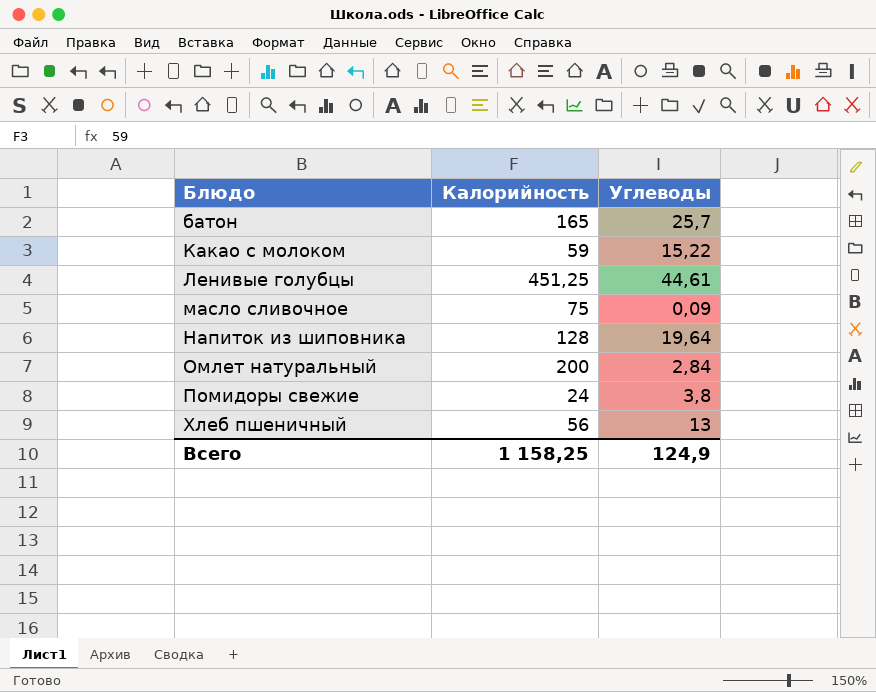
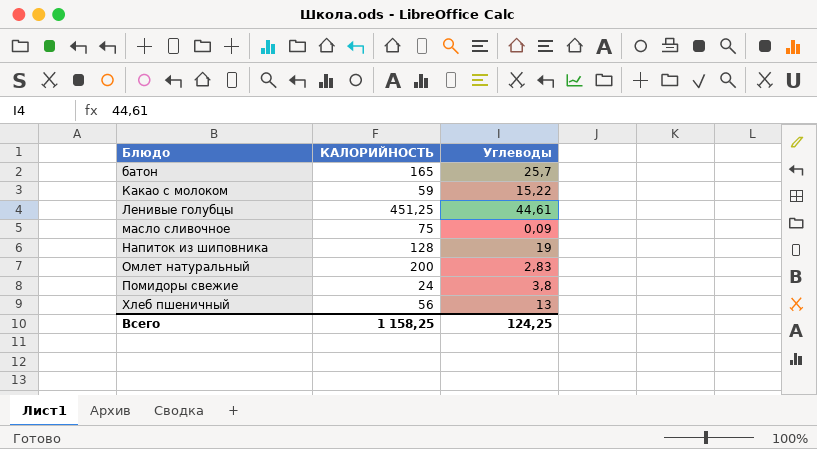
column name: Калорийность -> КАЛОРИЙНОСТЬ
Напиток из шиповника | Углеводы: 19,64 -> 19
Омлет натуральный | Углеводы: 2,84 -> 2,83
Всего | Углеводы: 124,9 -> 124,25

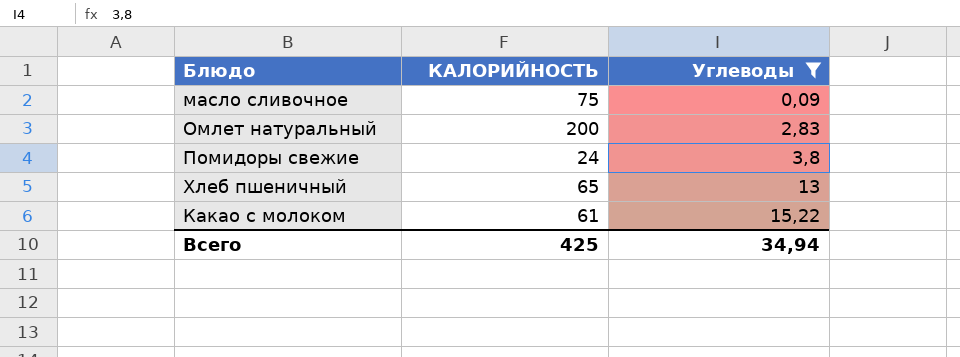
filter: none -> Углеводы <= 15,22
row order: Блюдо ascending -> Углеводы ascending
Хлеб пшеничный | КАЛОРИЙНОСТЬ: 56 -> 65
Какао с молоком | КАЛОРИЙНОСТЬ: 59 -> 61
Всего | КАЛОРИЙНОСТЬ: 1 158,25 -> 425
Всего | Углеводы: 124,25 -> 34,94

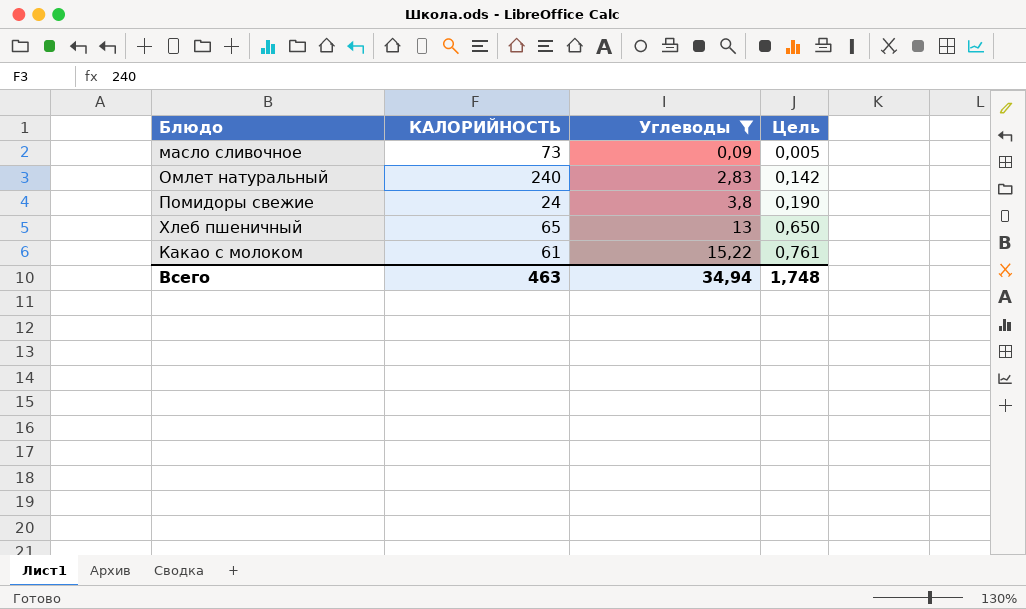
column Цель | formula: none -> [Углеводы] * 0,05
масло сливочное | КАЛОРИЙНОСТЬ: 75 -> 73
Омлет натуральный | КАЛОРИЙНОСТЬ: 200 -> 240
Всего | КАЛОРИЙНОСТЬ: 425 -> 463

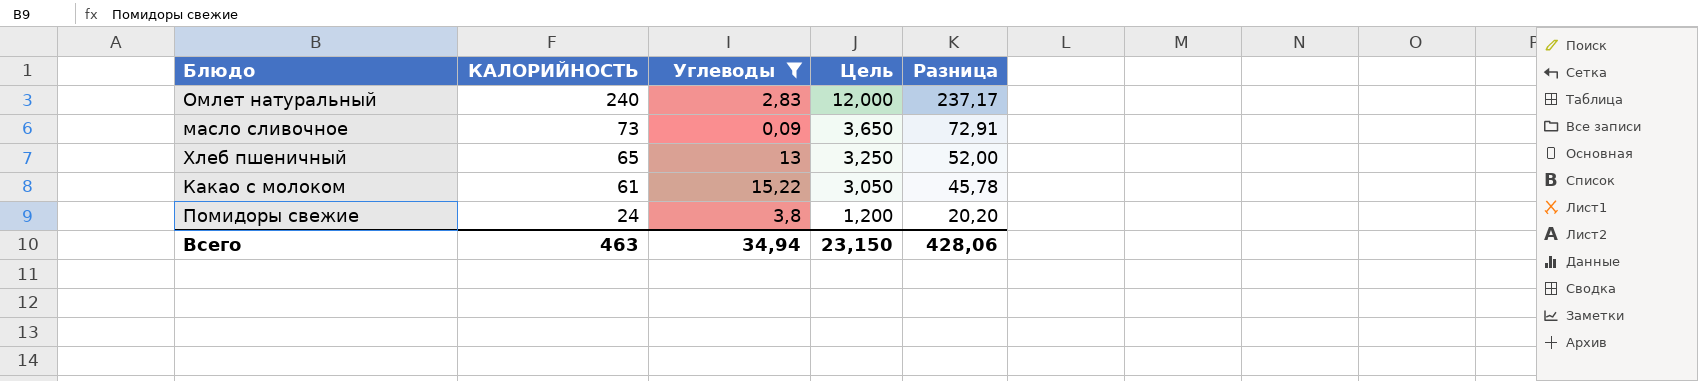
row order: Углеводы ascending -> КАЛОРИЙНОСТЬ descending
column Цель | formula: [Углеводы] * 0,05 -> [КАЛОРИЙНОСТЬ] * 0,05
column Разница | formula: none -> [КАЛОРИЙНОСТЬ] - [Углеводы]
Всего | Цель: 1,748 -> 23,150

